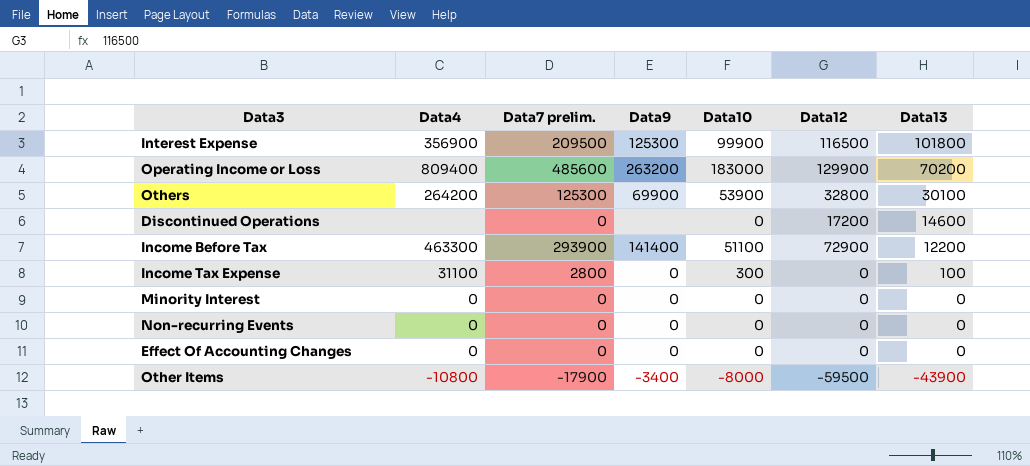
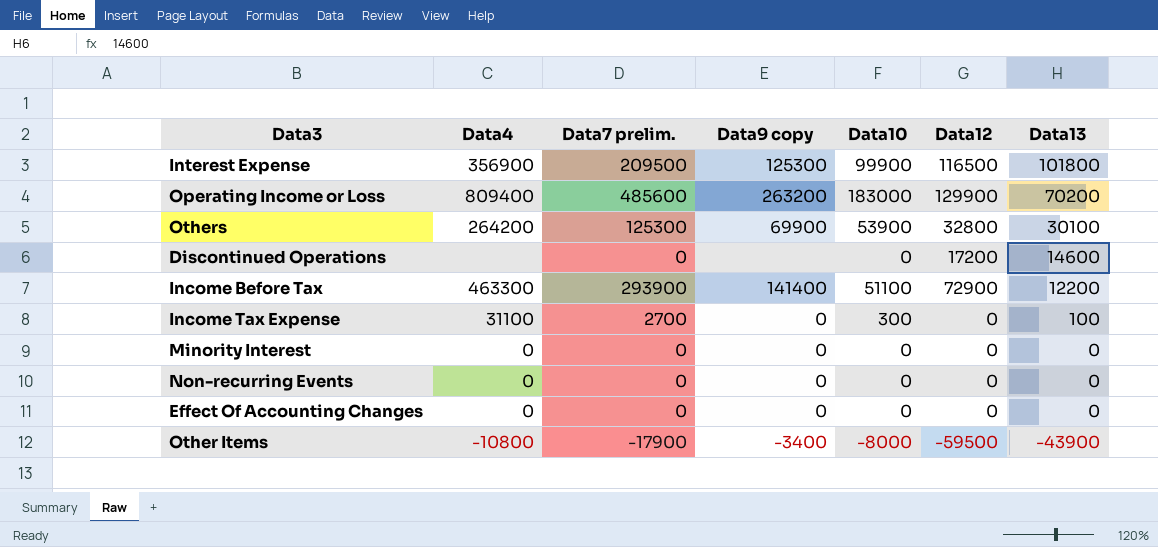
column name: Data9 -> Data9 copy
Income Tax Expense | Data7 prelim.: 2800 -> 2700

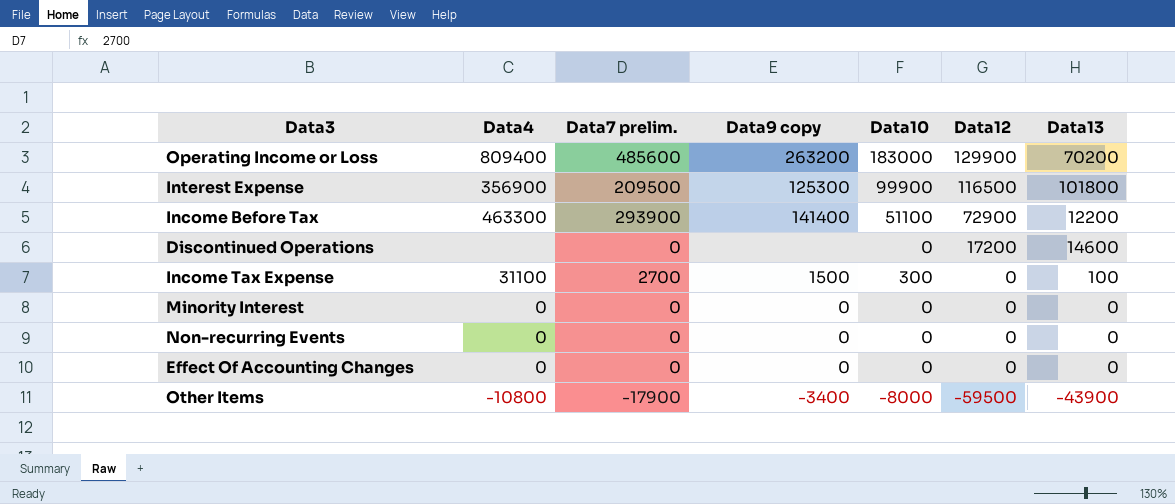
row order: Data13 descending -> Data12 descending
row Others: 264200 | 125300 | 69900 | 53900 | 32800 | 30100 -> none
Income Tax Expense | Data9 copy: 0 -> 1500

